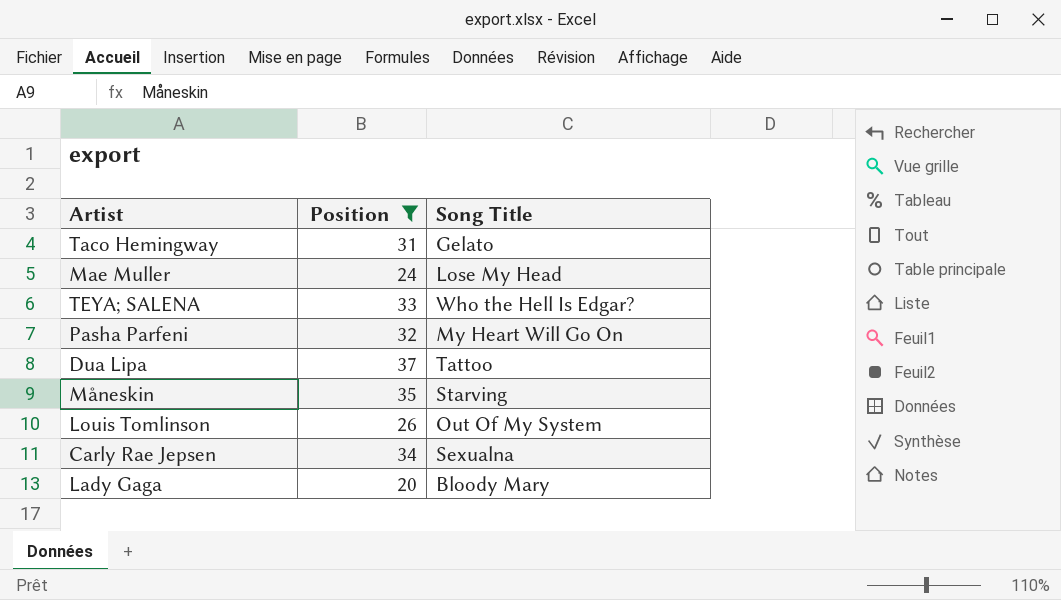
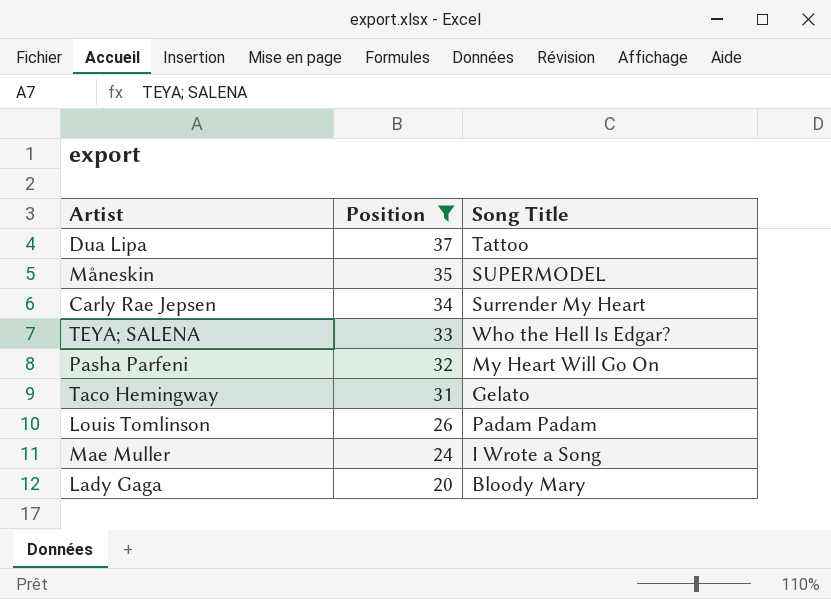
row order: none -> Position descending
Måneskin | Song Title: Starving -> SUPERMODEL
Carly Rae Jepsen | Song Title: Sexualna -> Surrender My Heart
Louis Tomlinson | Song Title: Out Of My System -> Padam Padam
Mae Muller | Song Title: Lose My Head -> I Wrote a Song

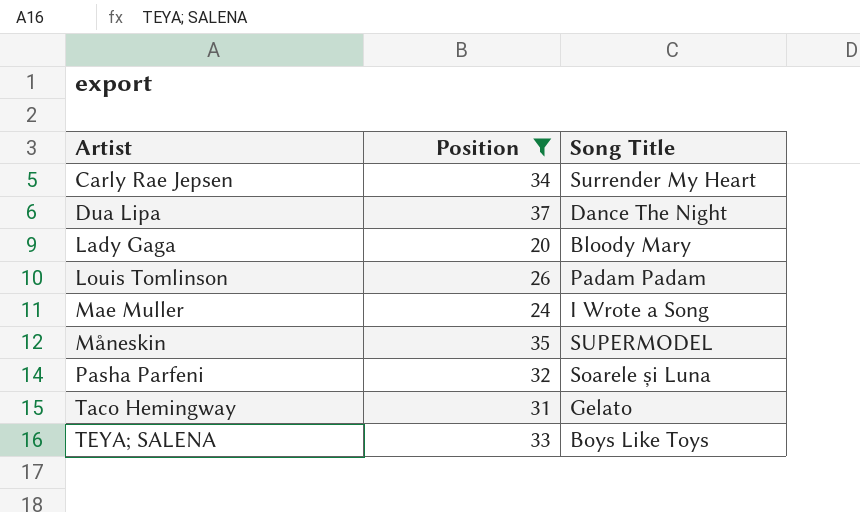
row order: Position descending -> Artist ascending
Dua Lipa | Song Title: Tattoo -> Dance The Night
Pasha Parfeni | Song Title: My Heart Will Go On -> Soarele și Luna
TEYA; SALENA | Song Title: Who the Hell Is Edgar? -> Boys Like Toys

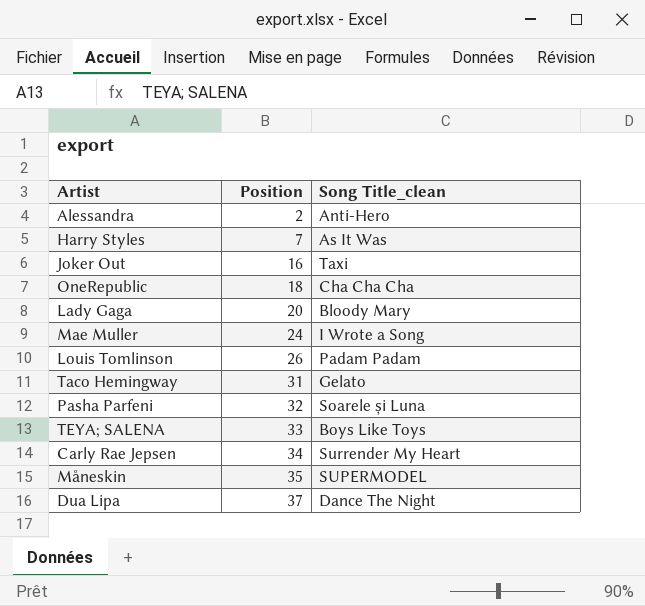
filter: Position >= 20 -> none
row order: Artist ascending -> Position ascending
column name: Song Title -> Song Title_clean

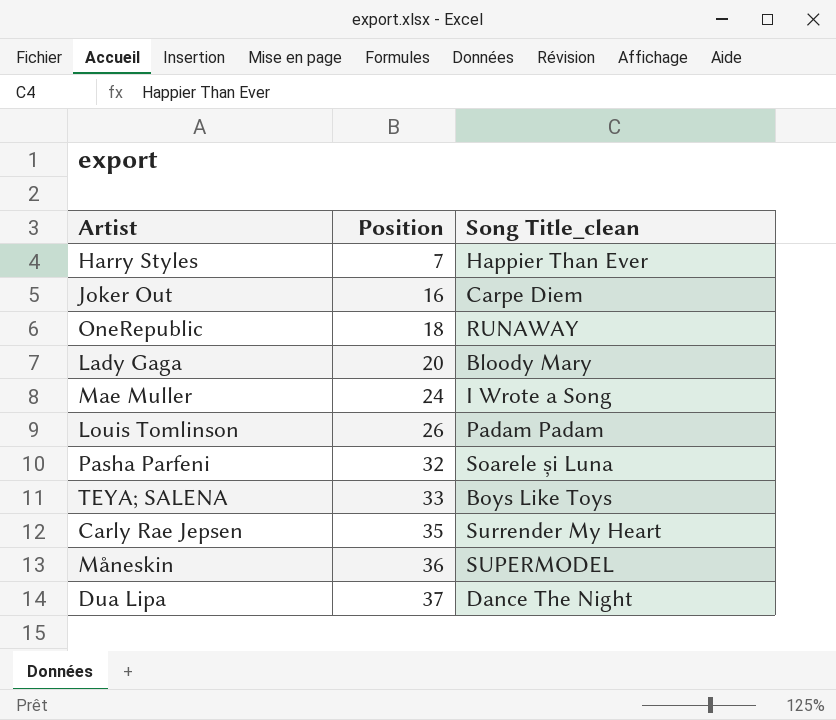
row Alessandra: 2 | Anti-Hero -> none
row Taco Hemingway: 31 | Gelato -> none
Harry Styles | Song Title_clean: As It Was -> Happier Than Ever
Joker Out | Song Title_clean: Taxi -> Carpe Diem
OneRepublic | Song Title_clean: Cha Cha Cha -> RUNAWAY
Carly Rae Jepsen | Position: 34 -> 35
Måneskin | Position: 35 -> 36

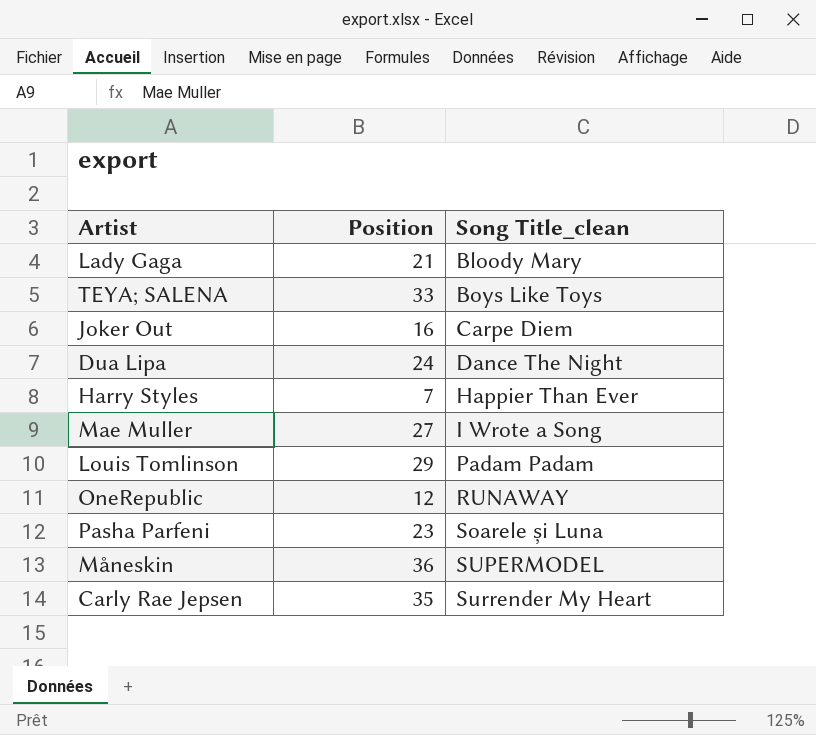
row order: Position ascending -> Song Title_clean ascending
Lady Gaga | Position: 20 -> 21
Dua Lipa | Position: 37 -> 24
Mae Muller | Position: 24 -> 27
Louis Tomlinson | Position: 26 -> 29
OneRepublic | Position: 18 -> 12
Pasha Parfeni | Position: 32 -> 23

